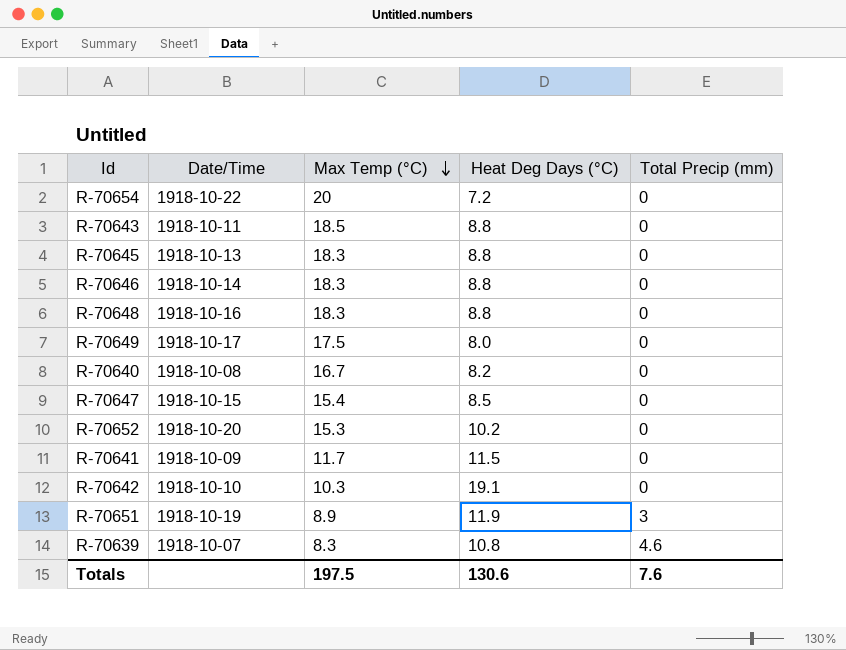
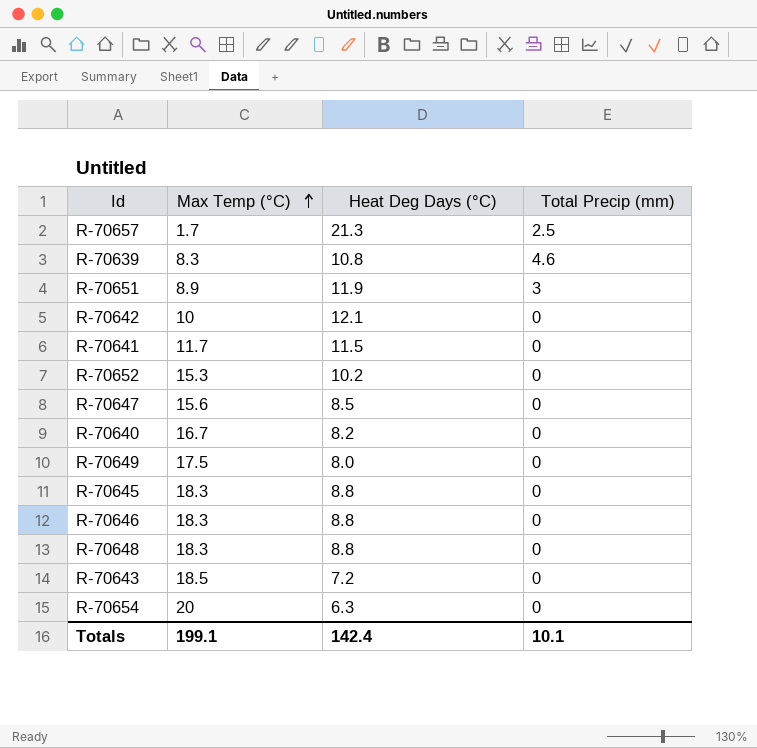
row order: Max Temp (°C) descending -> Max Temp (°C) ascending
column Date/Time | position: 2 -> none
row R-70657: none -> 1.7 | 21.3 | 2.5
R-70642 | Max Temp (°C): 10.3 -> 10
R-70642 | Heat Deg Days (°C): 19.1 -> 12.1
R-70647 | Max Temp (°C): 15.4 -> 15.6
R-70643 | Heat Deg Days (°C): 8.8 -> 7.2
R-70654 | Heat Deg Days (°C): 7.2 -> 6.3
Totals | Max Temp (°C): 197.5 -> 199.1
Totals | Heat Deg Days (°C): 130.6 -> 142.4
Totals | Total Precip (mm): 7.6 -> 10.1

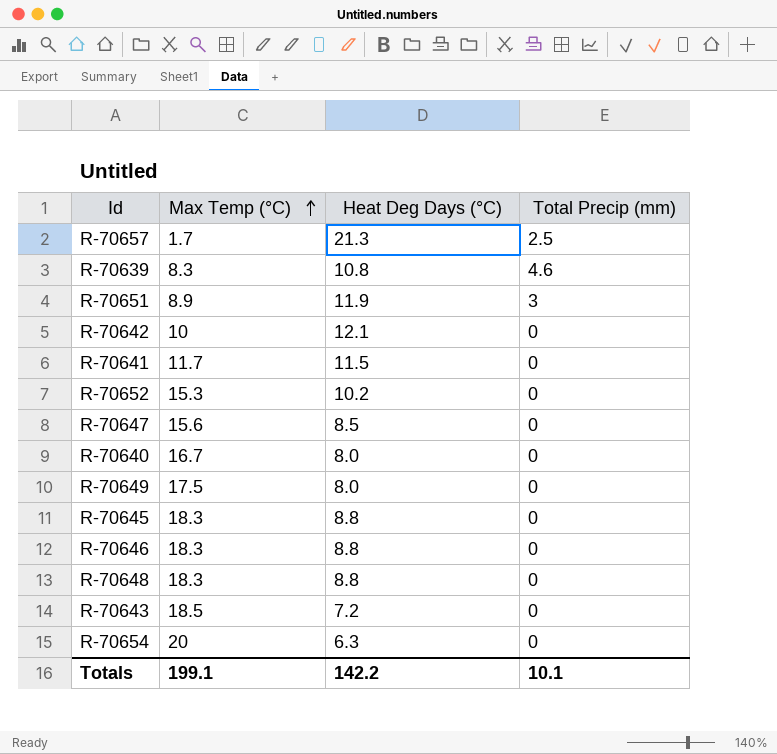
R-70640 | Heat Deg Days (°C): 8.2 -> 8.0
Totals | Heat Deg Days (°C): 142.4 -> 142.2

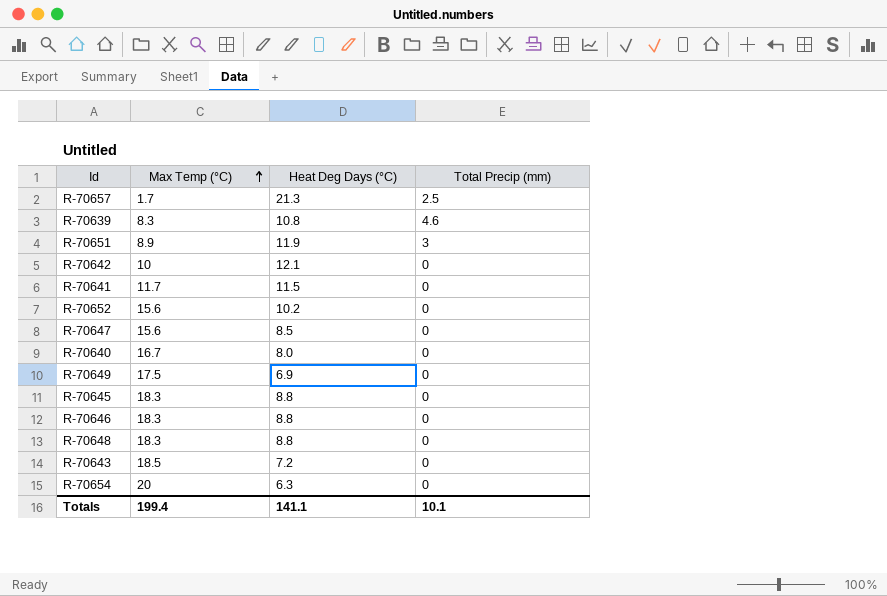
R-70652 | Max Temp (°C): 15.3 -> 15.6
R-70649 | Heat Deg Days (°C): 8.0 -> 6.9
Totals | Max Temp (°C): 199.1 -> 199.4
Totals | Heat Deg Days (°C): 142.2 -> 141.1

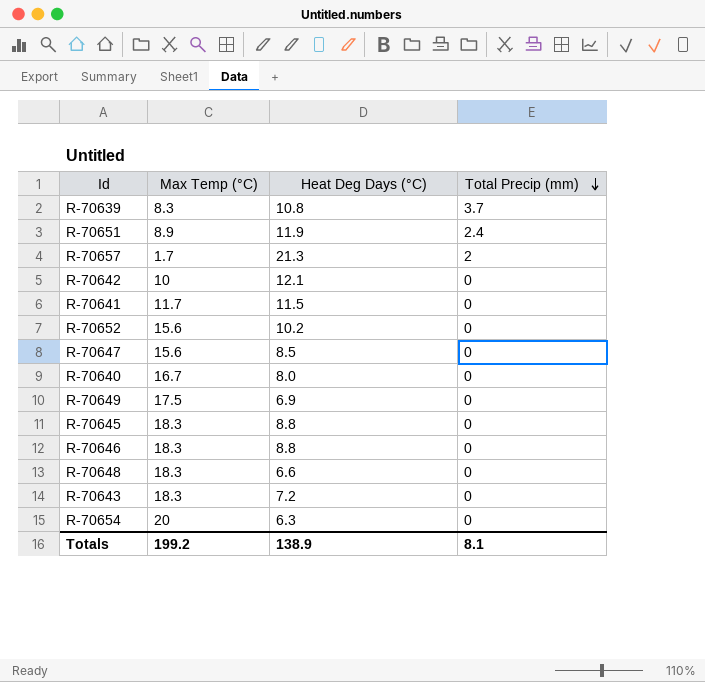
row order: Max Temp (°C) ascending -> Total Precip (mm) descending
R-70639 | Total Precip (mm): 4.6 -> 3.7
R-70651 | Total Precip (mm): 3 -> 2.4
R-70657 | Total Precip (mm): 2.5 -> 2
R-70648 | Heat Deg Days (°C): 8.8 -> 6.6
R-70643 | Max Temp (°C): 18.5 -> 18.3
Totals | Max Temp (°C): 199.4 -> 199.2
Totals | Heat Deg Days (°C): 141.1 -> 138.9
Totals | Total Precip (mm): 10.1 -> 8.1

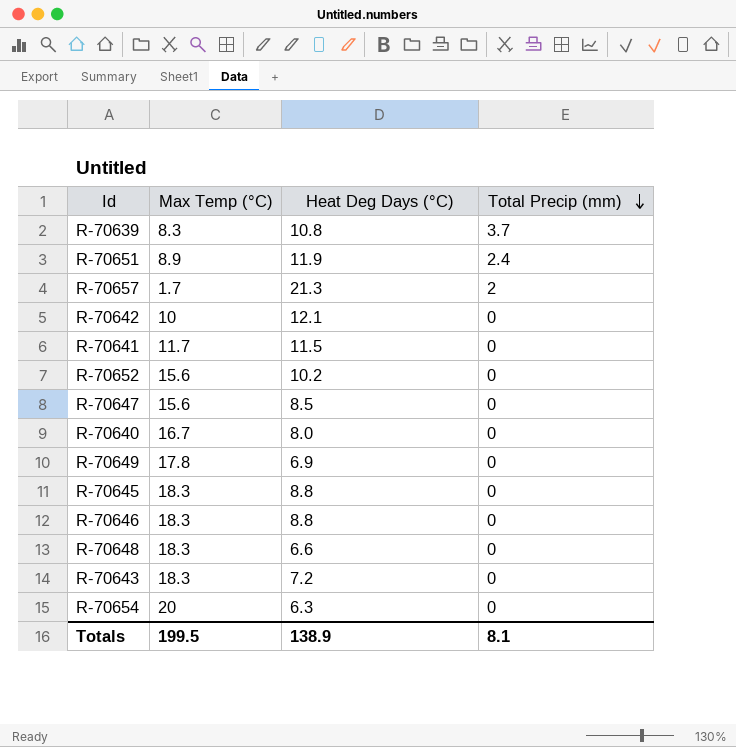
R-70649 | Max Temp (°C): 17.5 -> 17.8
Totals | Max Temp (°C): 199.2 -> 199.5

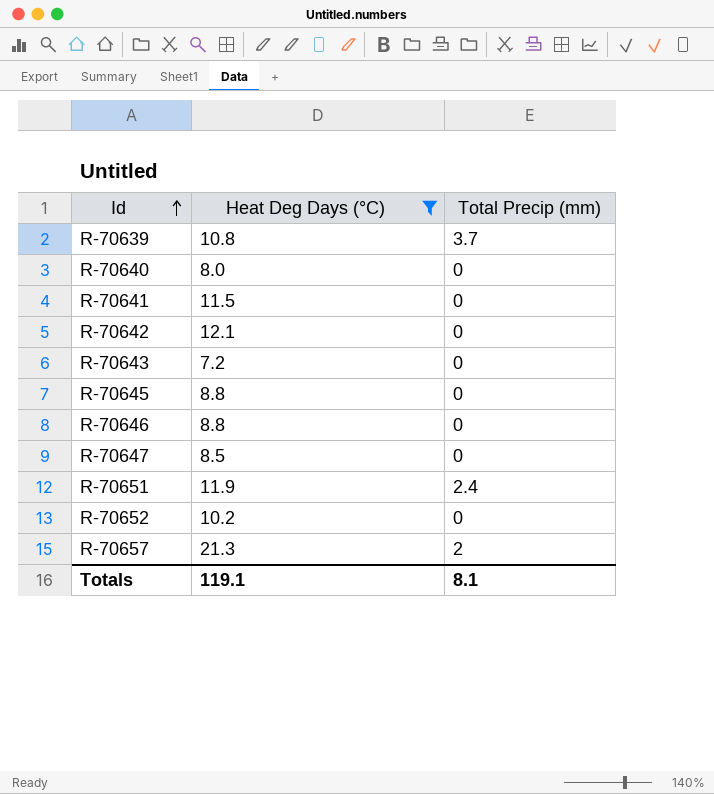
filter: none -> Heat Deg Days (°C) >= 7.2
row order: Total Precip (mm) descending -> Id ascending
column Max Temp (°C) | position: 2 -> none
Totals | Heat Deg Days (°C): 138.9 -> 119.1

